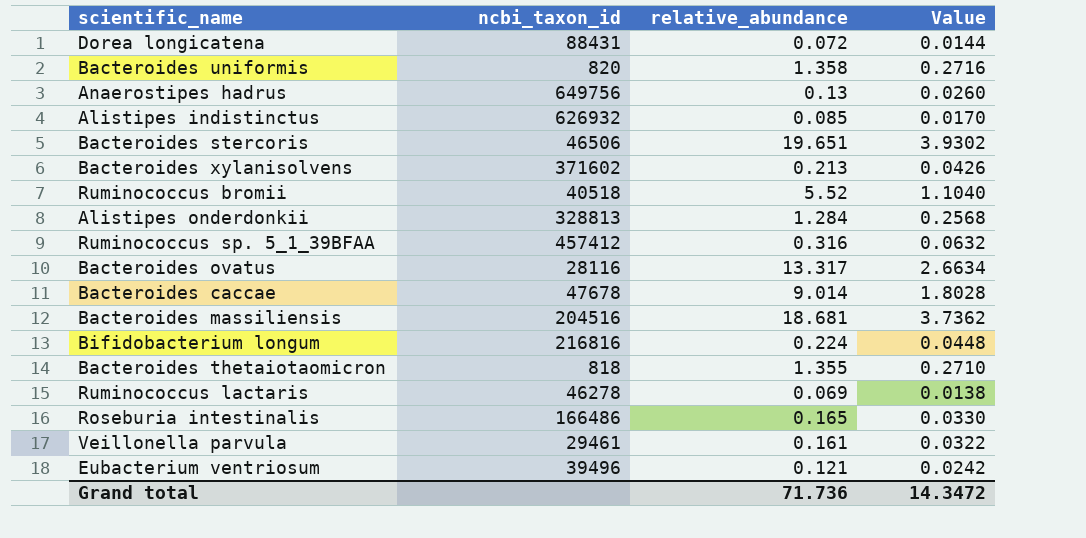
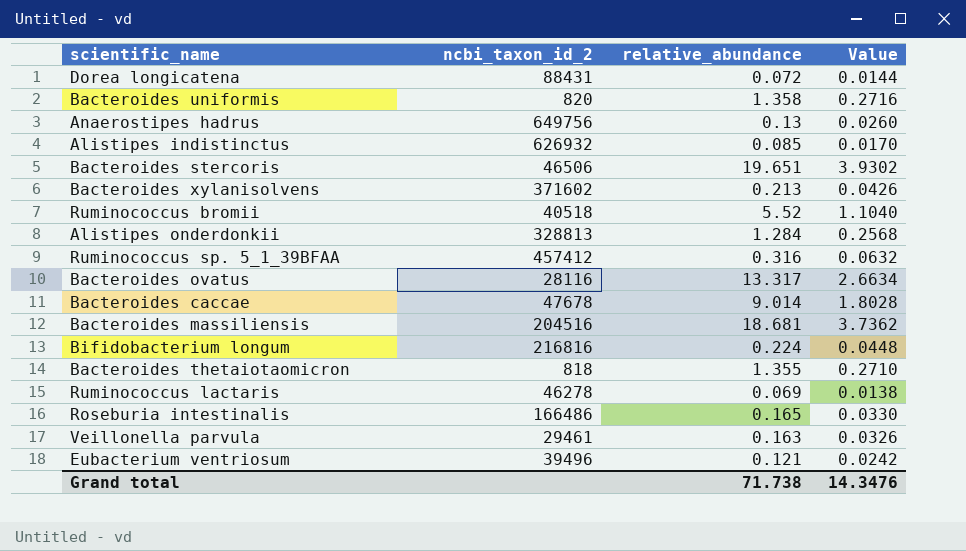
column name: ncbi_taxon_id -> ncbi_taxon_id_2
Veillonella parvula | relative_abundance: 0.161 -> 0.163
Veillonella parvula | Value: 0.0322 -> 0.0326
Grand total | relative_abundance: 71.736 -> 71.738
Grand total | Value: 14.3472 -> 14.3476

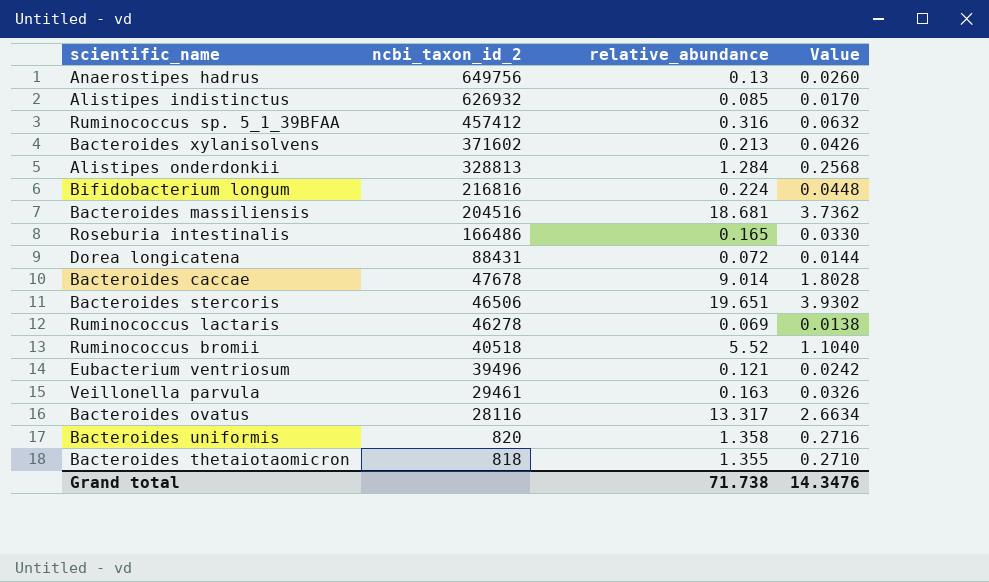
row order: none -> ncbi_taxon_id_2 descending

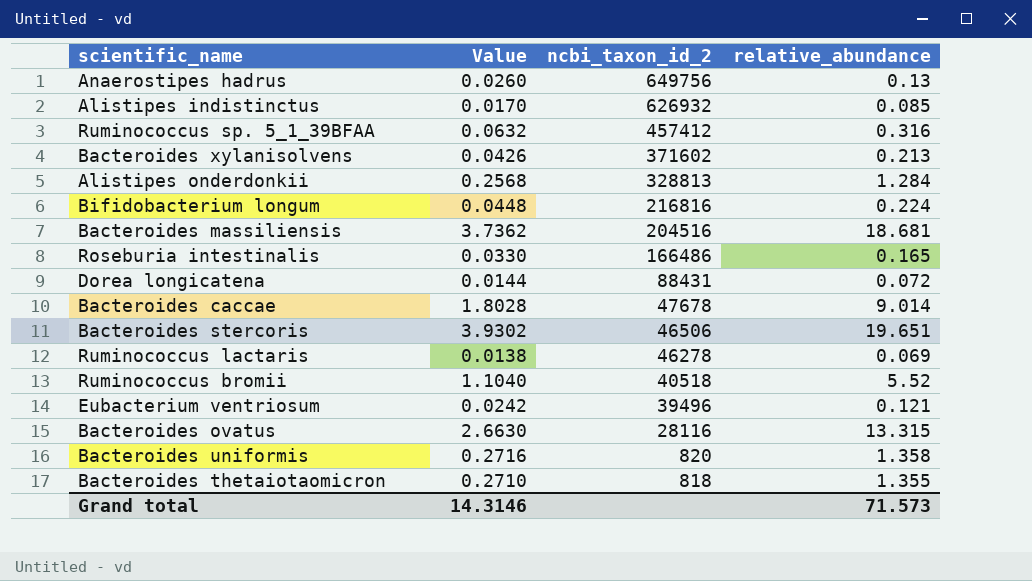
column Value | position: 4 -> 2
row Veillonella parvula: 29461 | 0.163 | 0.0326 -> none
Bacteroides ovatus | Value: 2.6634 -> 2.6630
Bacteroides ovatus | relative_abundance: 13.317 -> 13.315
Grand total | Value: 14.3476 -> 14.3146
Grand total | relative_abundance: 71.738 -> 71.573

